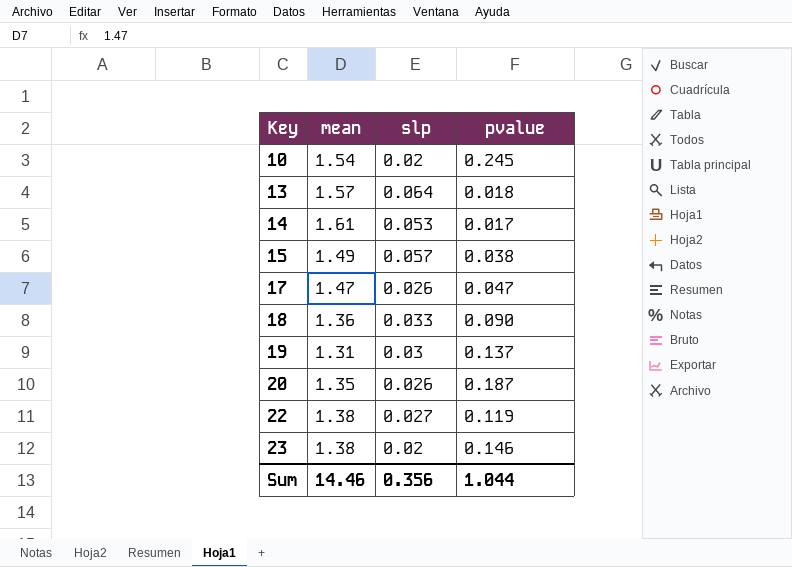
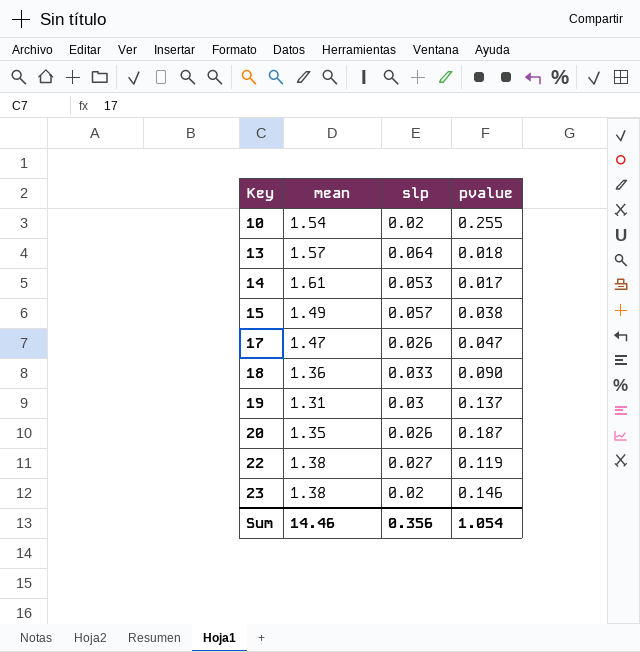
10 | pvalue: 0.245 -> 0.255
Sum | pvalue: 1.044 -> 1.054

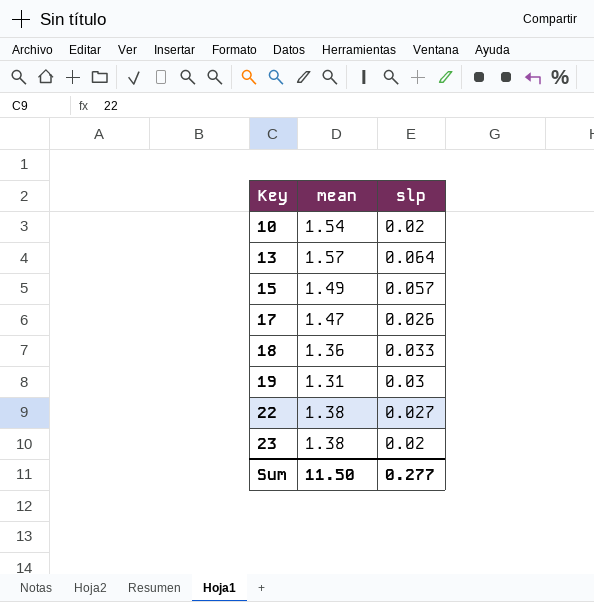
column pvalue | position: 4 -> none
row 14: 1.61 | 0.053 | 0.017 -> none
row 20: 1.35 | 0.026 | 0.187 -> none
Sum | mean: 14.46 -> 11.50
Sum | slp: 0.356 -> 0.277

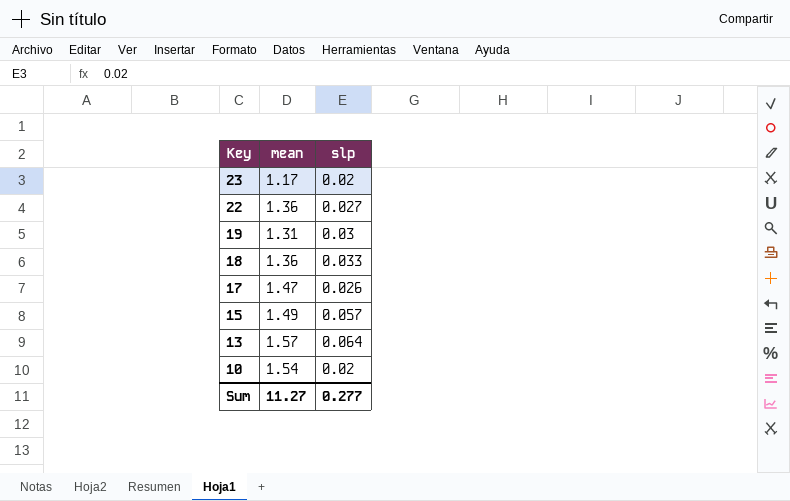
row order: Key ascending -> Key descending
23 | mean: 1.38 -> 1.17
22 | mean: 1.38 -> 1.36
Sum | mean: 11.50 -> 11.27

